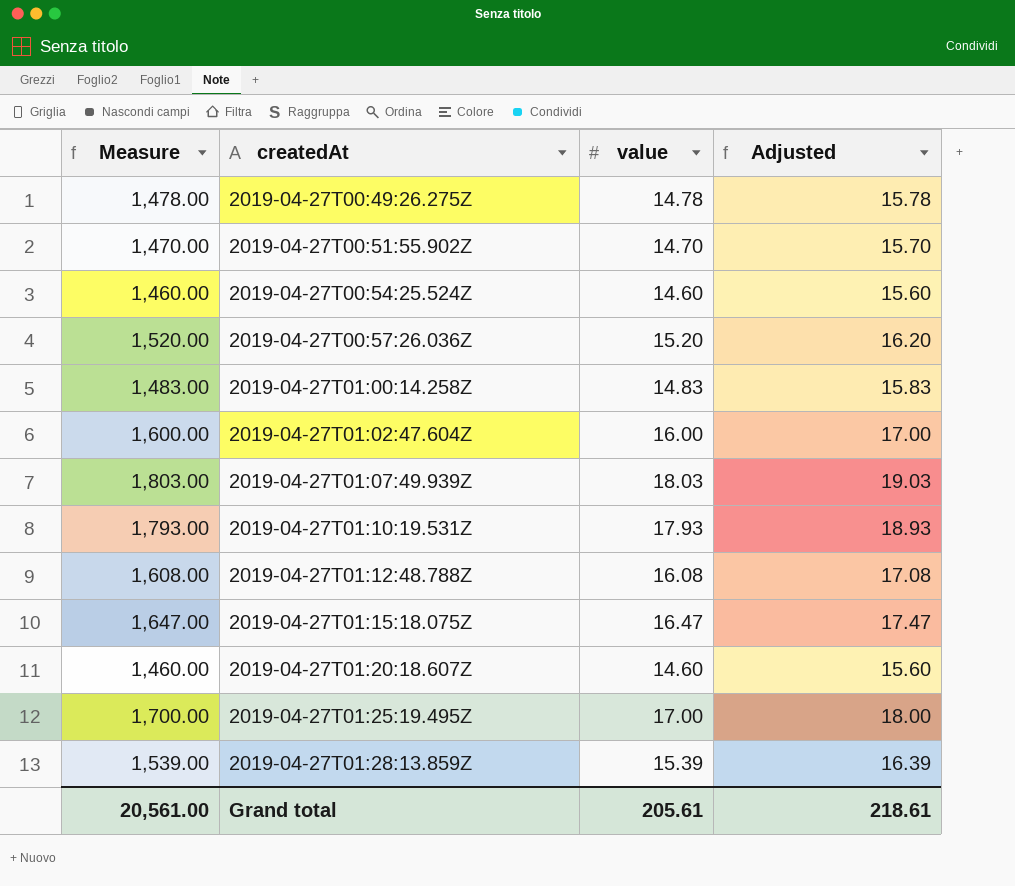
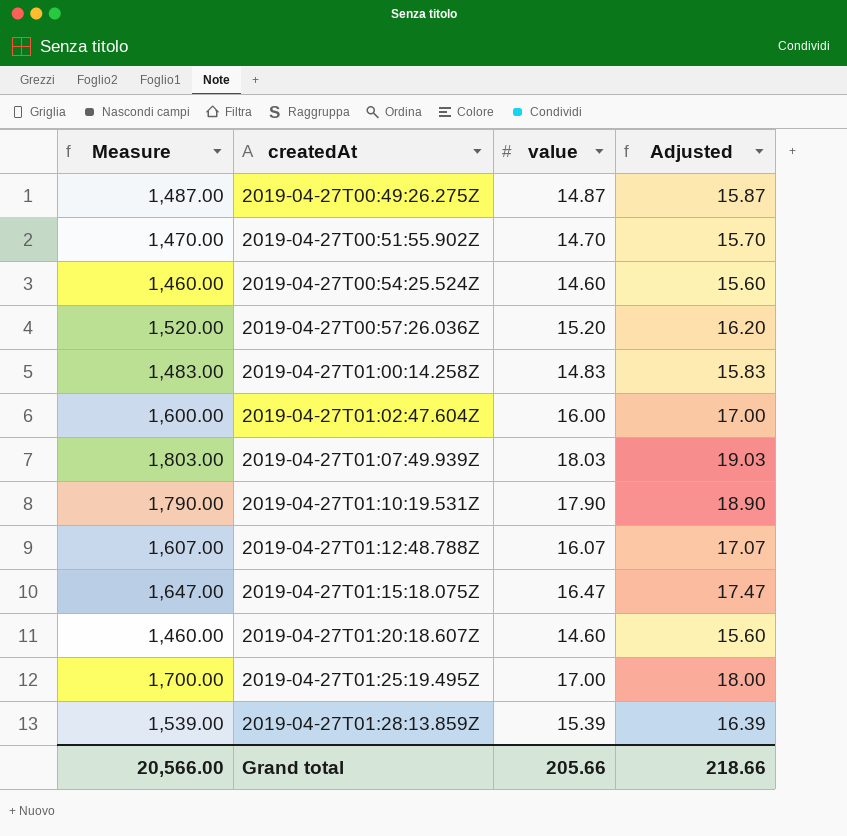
2019-04-27T00:49:26.275Z | Measure: 1,478.00 -> 1,487.00
2019-04-27T00:49:26.275Z | value: 14.78 -> 14.87
2019-04-27T00:49:26.275Z | Adjusted: 15.78 -> 15.87
2019-04-27T01:10:19.531Z | Measure: 1,793.00 -> 1,790.00
2019-04-27T01:10:19.531Z | value: 17.93 -> 17.90
2019-04-27T01:10:19.531Z | Adjusted: 18.93 -> 18.90
2019-04-27T01:12:48.788Z | Measure: 1,608.00 -> 1,607.00
2019-04-27T01:12:48.788Z | value: 16.08 -> 16.07
2019-04-27T01:12:48.788Z | Adjusted: 17.08 -> 17.07
Grand total | Measure: 20,561.00 -> 20,566.00
Grand total | value: 205.61 -> 205.66
Grand total | Adjusted: 218.61 -> 218.66

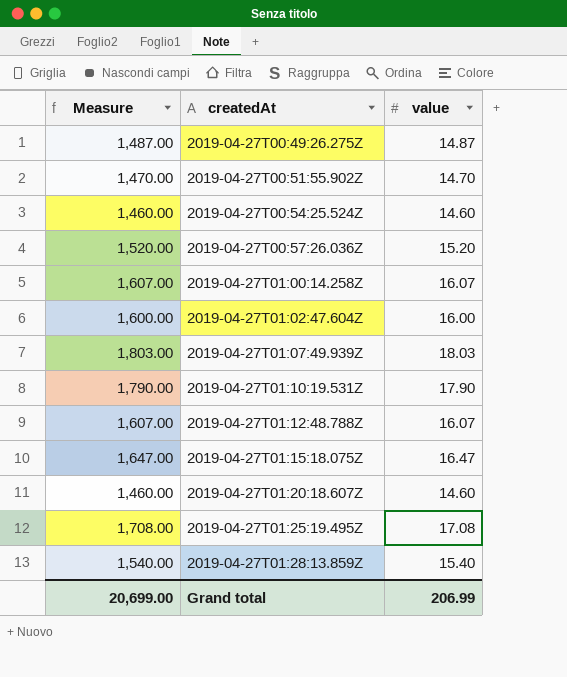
column Adjusted | formula: [value] + 1 -> none
2019-04-27T01:00:14.258Z | Measure: 1,483.00 -> 1,607.00
2019-04-27T01:00:14.258Z | value: 14.83 -> 16.07
2019-04-27T01:25:19.495Z | Measure: 1,700.00 -> 1,708.00
2019-04-27T01:25:19.495Z | value: 17.00 -> 17.08
2019-04-27T01:28:13.859Z | Measure: 1,539.00 -> 1,540.00
2019-04-27T01:28:13.859Z | value: 15.39 -> 15.40
Grand total | Measure: 20,566.00 -> 20,699.00
Grand total | value: 205.66 -> 206.99

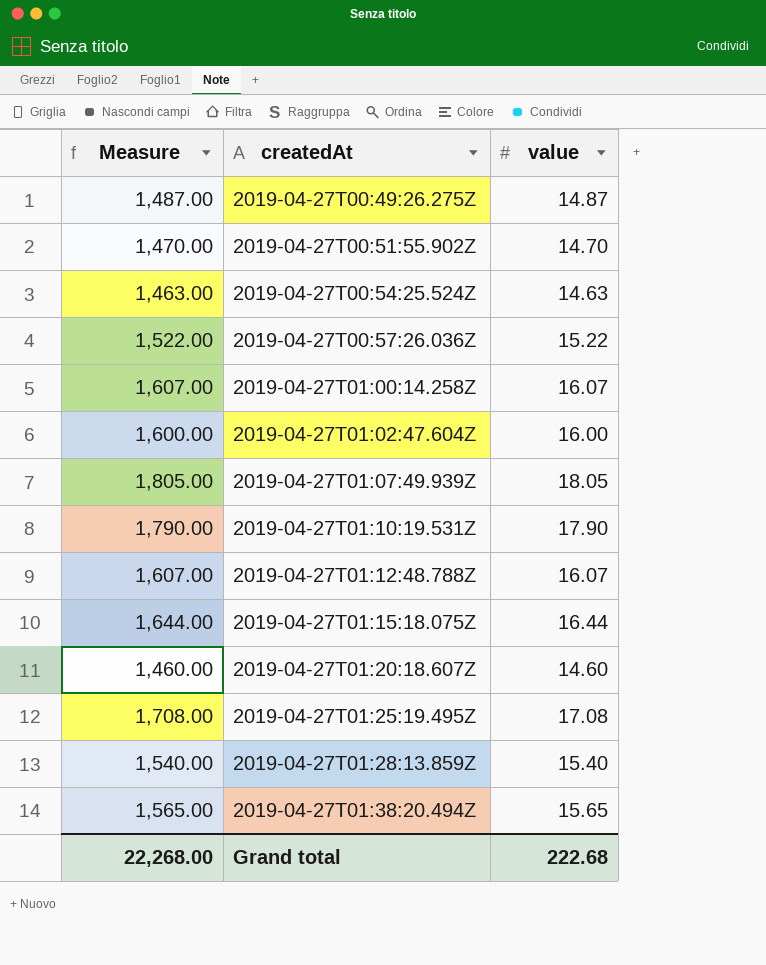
2019-04-27T00:54:25.524Z | Measure: 1,460.00 -> 1,463.00
2019-04-27T00:54:25.524Z | value: 14.60 -> 14.63
2019-04-27T00:57:26.036Z | Measure: 1,520.00 -> 1,522.00
2019-04-27T00:57:26.036Z | value: 15.20 -> 15.22
2019-04-27T01:07:49.939Z | Measure: 1,803.00 -> 1,805.00
2019-04-27T01:07:49.939Z | value: 18.03 -> 18.05
2019-04-27T01:15:18.075Z | Measure: 1,647.00 -> 1,644.00
2019-04-27T01:15:18.075Z | value: 16.47 -> 16.44
row 2019-04-27T01:38:20.494Z: none -> 1,565.00 | 15.65
Grand total | Measure: 20,699.00 -> 22,268.00
Grand total | value: 206.99 -> 222.68

